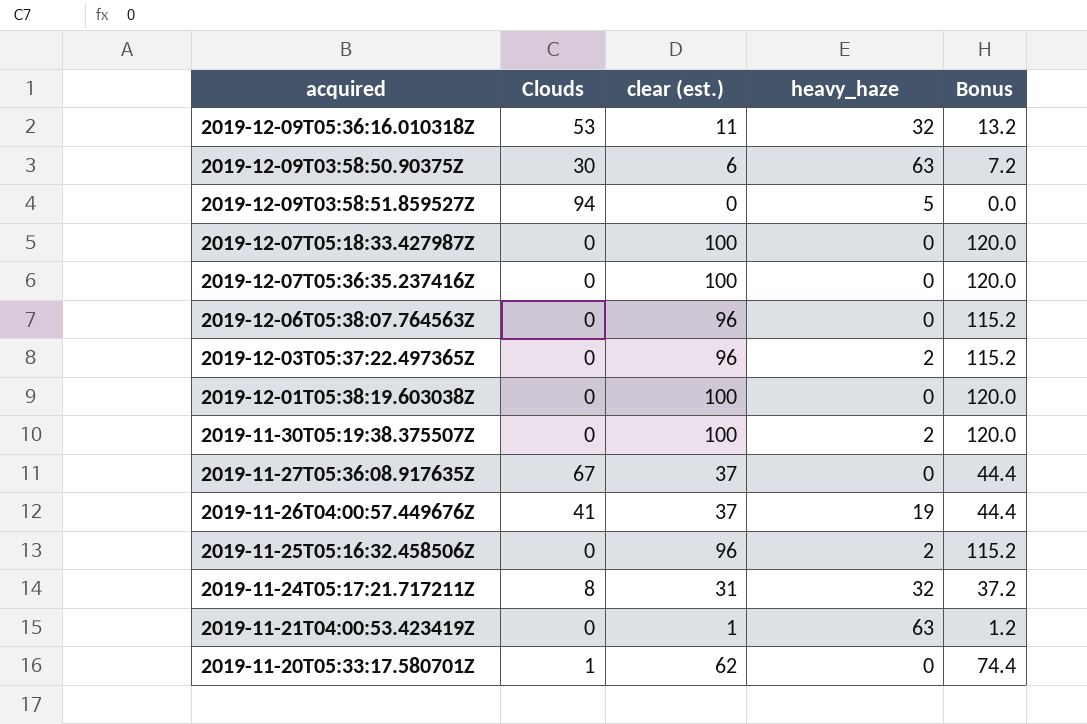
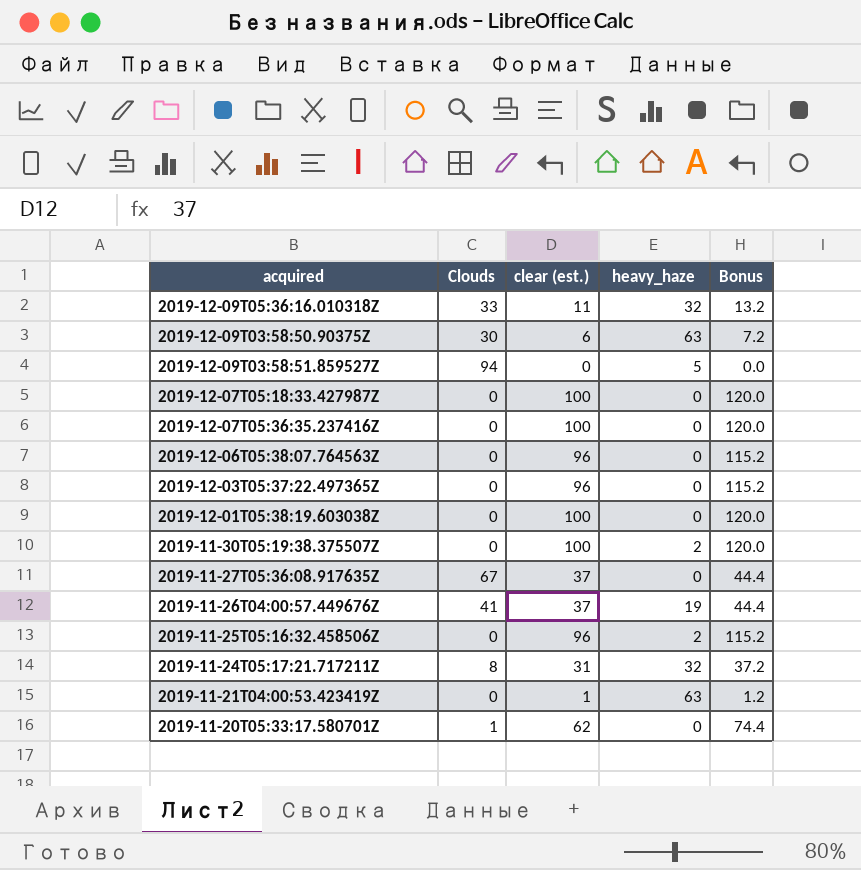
2019-12-09T05:36:16.010318Z | Clouds: 53 -> 33
2019-12-03T05:37:22.497365Z | heavy_haze: 2 -> 0

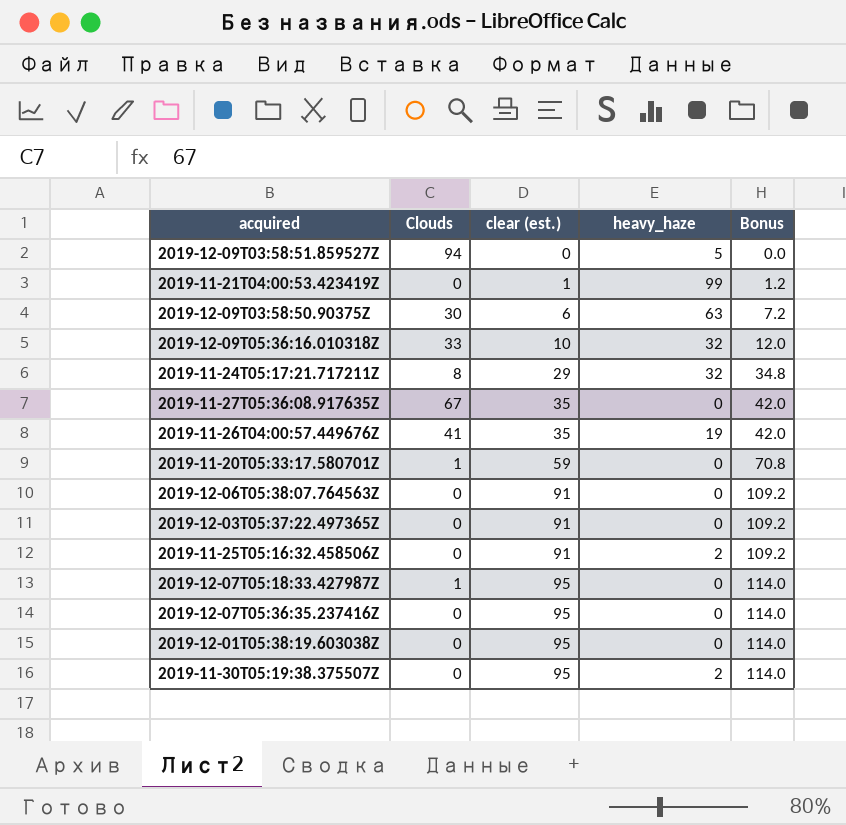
row order: none -> clear (est.) ascending
2019-11-21T04:00:53.423419Z | heavy_haze: 63 -> 99
2019-12-09T05:36:16.010318Z | clear (est.): 11 -> 10
2019-12-09T05:36:16.010318Z | Bonus: 13.2 -> 12.0
2019-11-24T05:17:21.717211Z | clear (est.): 31 -> 29
2019-11-24T05:17:21.717211Z | Bonus: 37.2 -> 34.8
2019-11-27T05:36:08.917635Z | clear (est.): 37 -> 35
2019-11-27T05:36:08.917635Z | Bonus: 44.4 -> 42.0
2019-11-26T04:00:57.449676Z | clear (est.): 37 -> 35
2019-11-26T04:00:57.449676Z | Bonus: 44.4 -> 42.0
2019-11-20T05:33:17.580701Z | clear (est.): 62 -> 59
2019-11-20T05:33:17.580701Z | Bonus: 74.4 -> 70.8
2019-12-06T05:38:07.764563Z | clear (est.): 96 -> 91
2019-12-06T05:38:07.764563Z | Bonus: 115.2 -> 109.2
2019-12-03T05:37:22.497365Z | clear (est.): 96 -> 91
2019-12-03T05:37:22.497365Z | Bonus: 115.2 -> 109.2
2019-11-25T05:16:32.458506Z | clear (est.): 96 -> 91
2019-11-25T05:16:32.458506Z | Bonus: 115.2 -> 109.2
2019-12-07T05:18:33.427987Z | Clouds: 0 -> 1
2019-12-07T05:18:33.427987Z | clear (est.): 100 -> 95
2019-12-07T05:18:33.427987Z | Bonus: 120.0 -> 114.0
2019-12-07T05:36:35.237416Z | clear (est.): 100 -> 95
2019-12-07T05:36:35.237416Z | Bonus: 120.0 -> 114.0
2019-12-01T05:38:19.603038Z | clear (est.): 100 -> 95
2019-12-01T05:38:19.603038Z | Bonus: 120.0 -> 114.0
2019-11-30T05:19:38.375507Z | clear (est.): 100 -> 95
2019-11-30T05:19:38.375507Z | Bonus: 120.0 -> 114.0

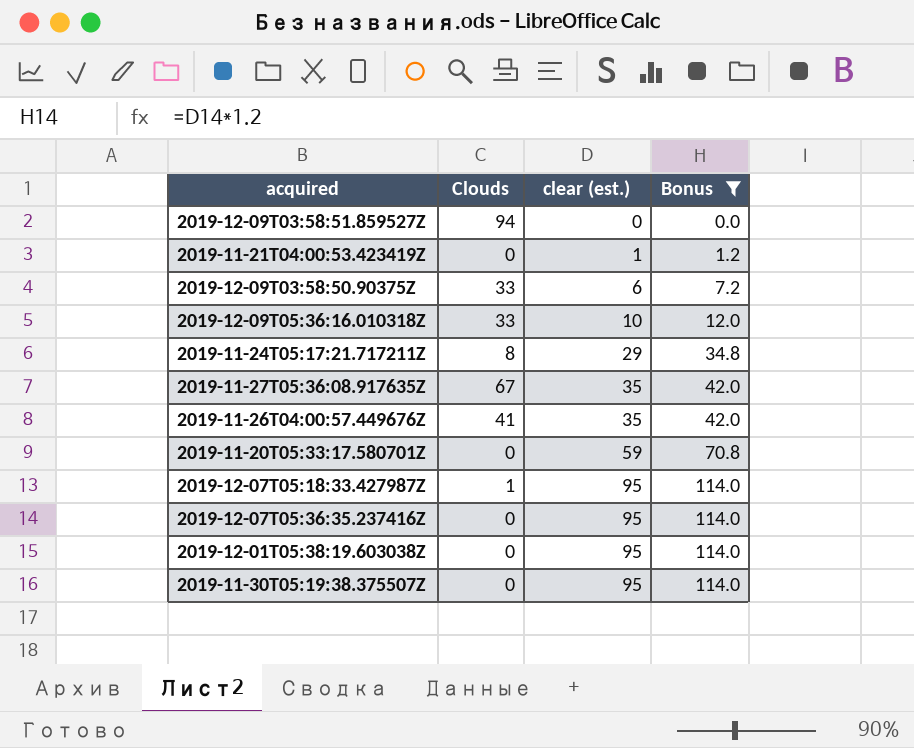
filter: none -> Bonus != 109.2
column heavy_haze | position: 4 -> none
2019-12-09T03:58:50.90375Z | Clouds: 30 -> 33
2019-11-20T05:33:17.580701Z | Clouds: 1 -> 0

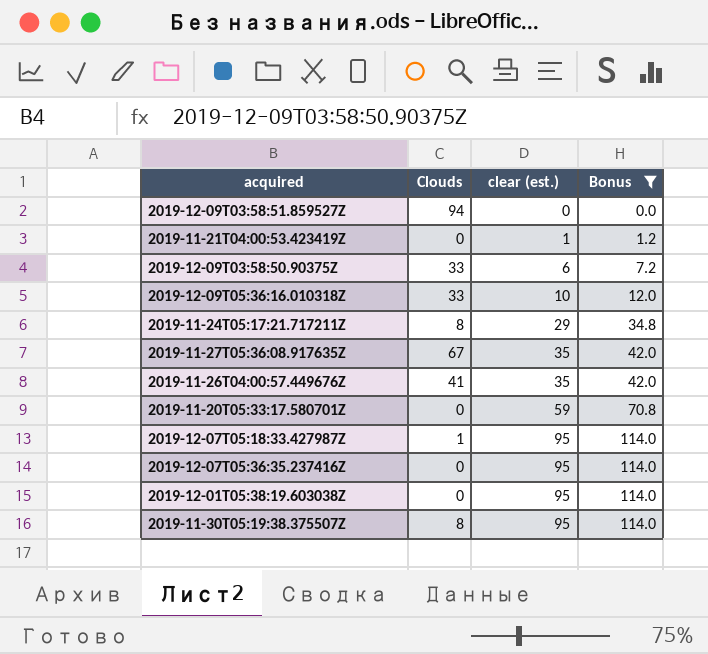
2019-11-30T05:19:38.375507Z | Clouds: 0 -> 8

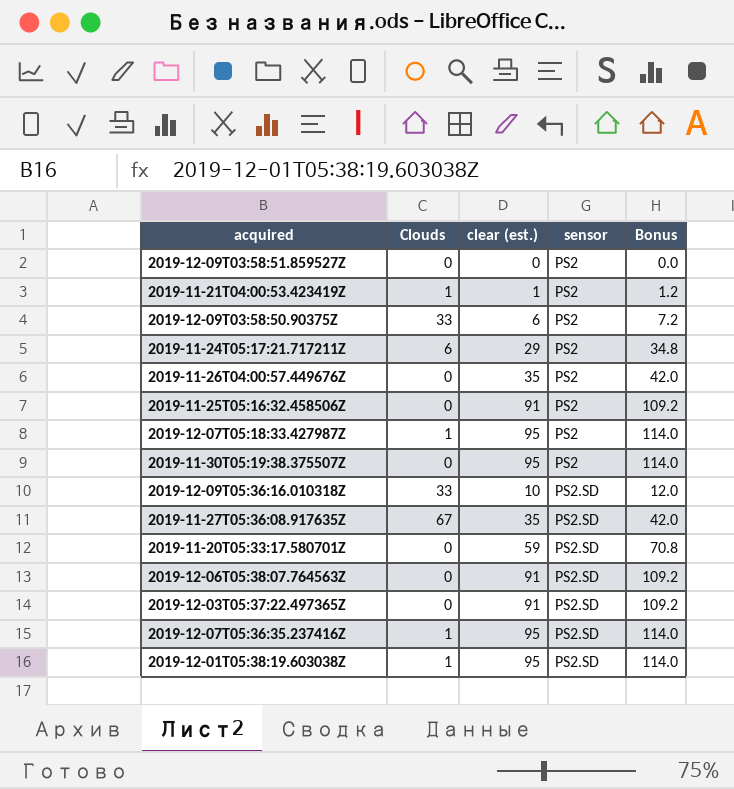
filter: Bonus != 109.2 -> none
row order: clear (est.) ascending -> sensor ascending
column sensor | position: none -> 4
2019-12-09T03:58:51.859527Z | Clouds: 94 -> 0
2019-11-21T04:00:53.423419Z | Clouds: 0 -> 1
2019-11-24T05:17:21.717211Z | Clouds: 8 -> 6
2019-11-26T04:00:57.449676Z | Clouds: 41 -> 0
2019-11-30T05:19:38.375507Z | Clouds: 8 -> 0
2019-12-07T05:36:35.237416Z | Clouds: 0 -> 1
2019-12-01T05:38:19.603038Z | Clouds: 0 -> 1

